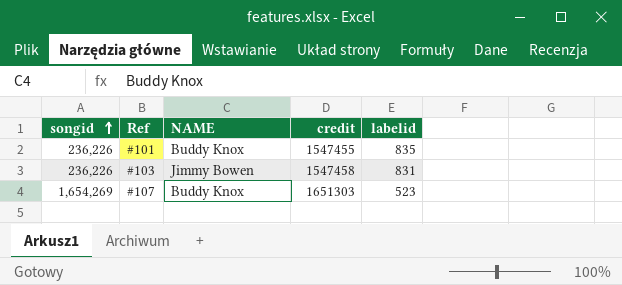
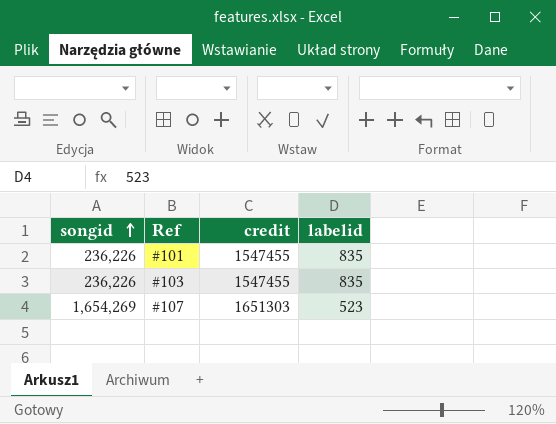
column NAME | position: 3 -> none
#103 | credit: 1547458 -> 1547455
#103 | labelid: 831 -> 835

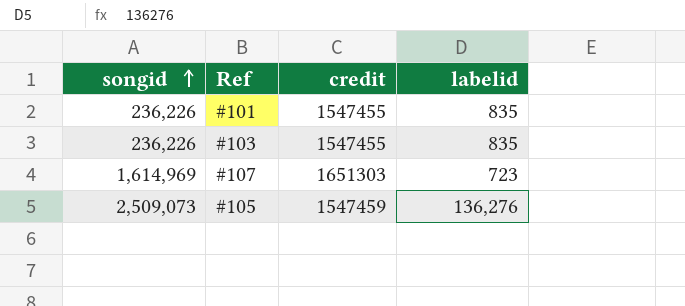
#107 | songid: 1,654,269 -> 1,614,969
#107 | labelid: 523 -> 723
row #105: none -> 2,509,073 | 1547459 | 136,276

